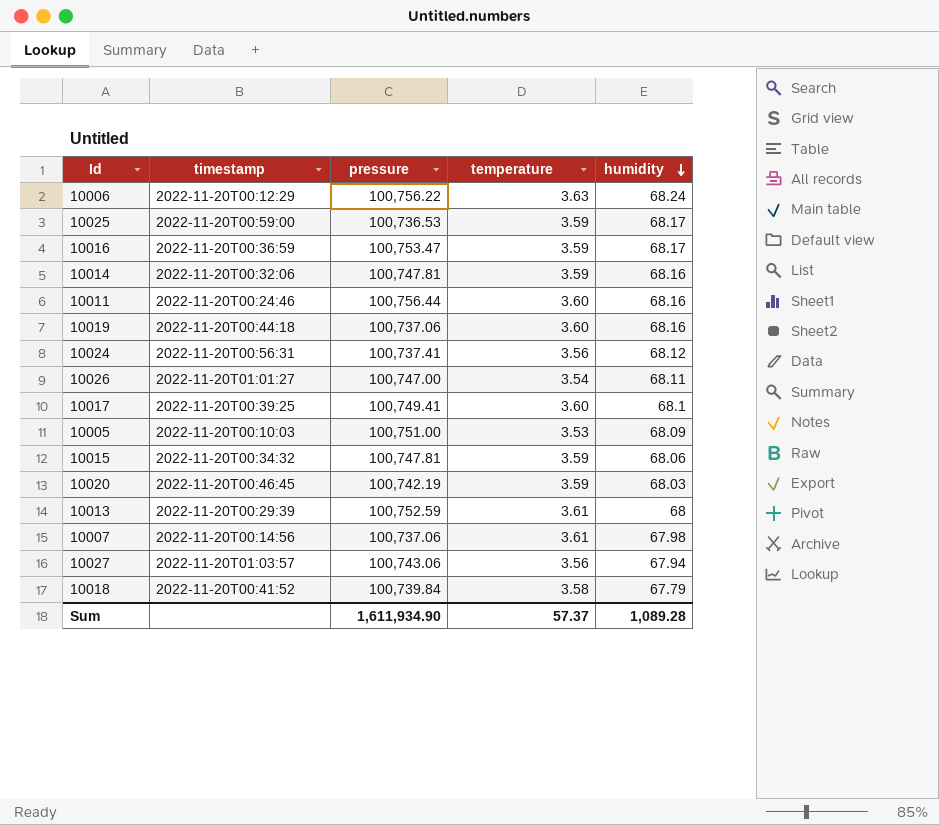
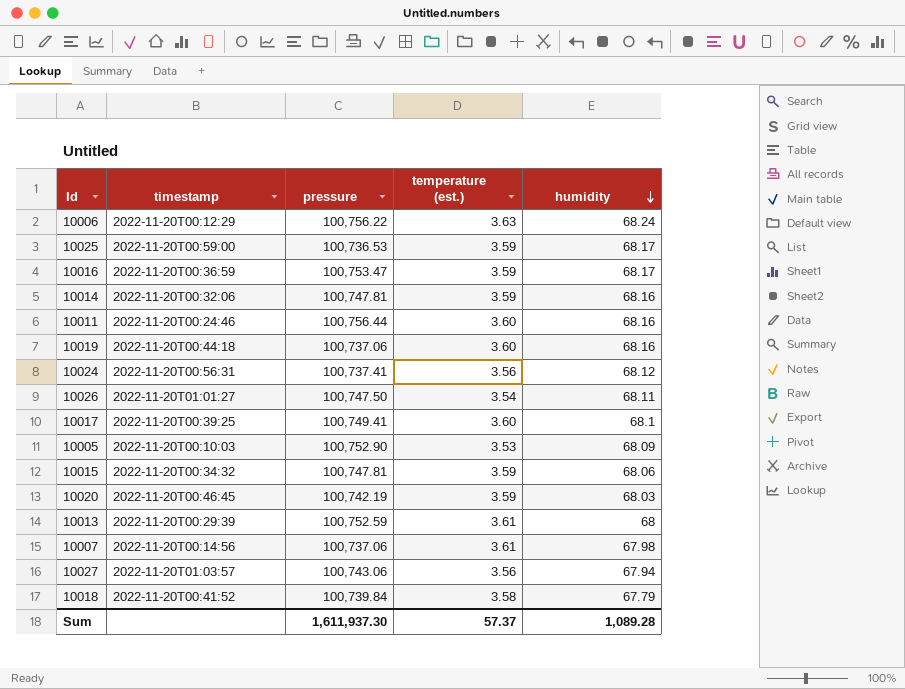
column name: temperature -> temperature (est.)
10026 | pressure: 100,747.00 -> 100,747.50
10005 | pressure: 100,751.00 -> 100,752.90
Sum | pressure: 1,611,934.90 -> 1,611,937.30

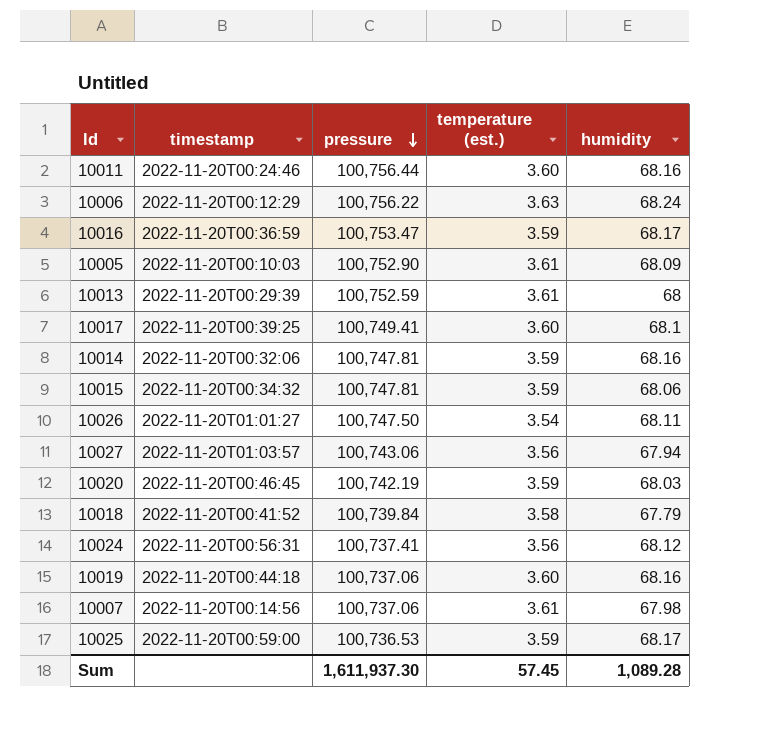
row order: humidity descending -> pressure descending
10005 | temperature (est.): 3.53 -> 3.61
Sum | temperature (est.): 57.37 -> 57.45

